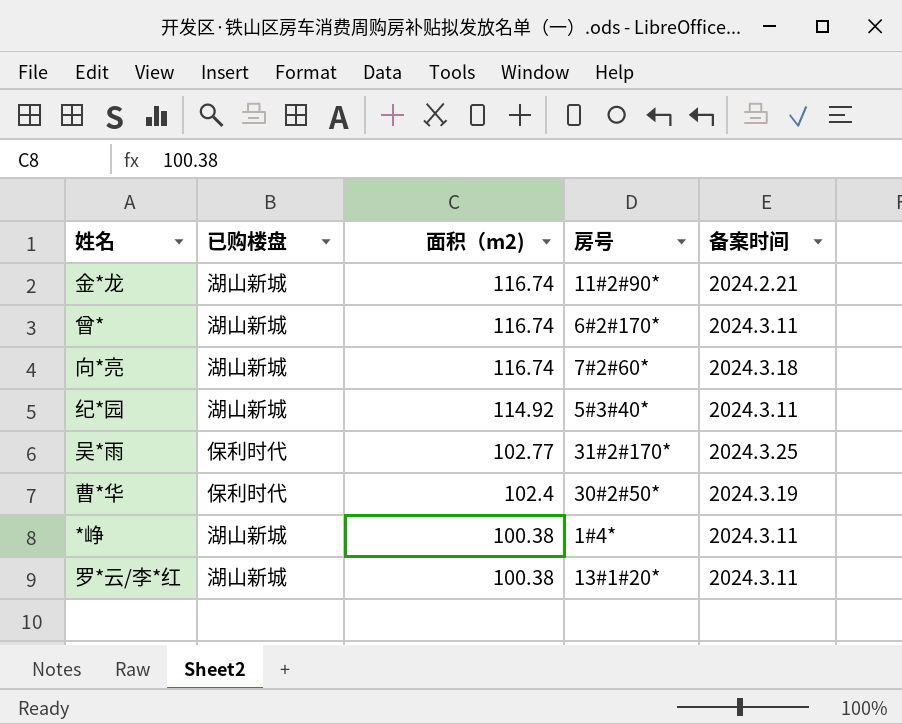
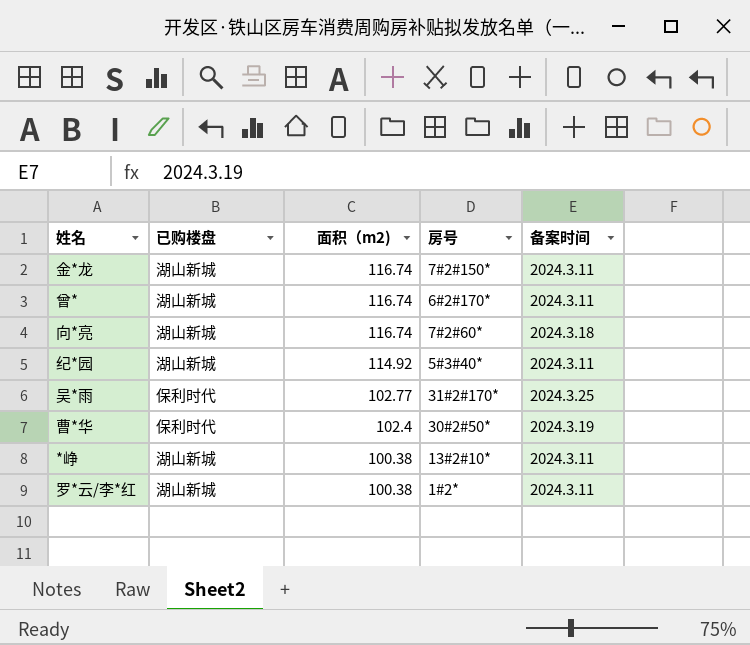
金*龙 | 房号: 11#2#90* -> 7#2#150*
金*龙 | 备案时间: 2024.2.21 -> 2024.3.11
*峥 | 房号: 1#4* -> 13#2#10*
罗*云/李*红 | 房号: 13#1#20* -> 1#2*

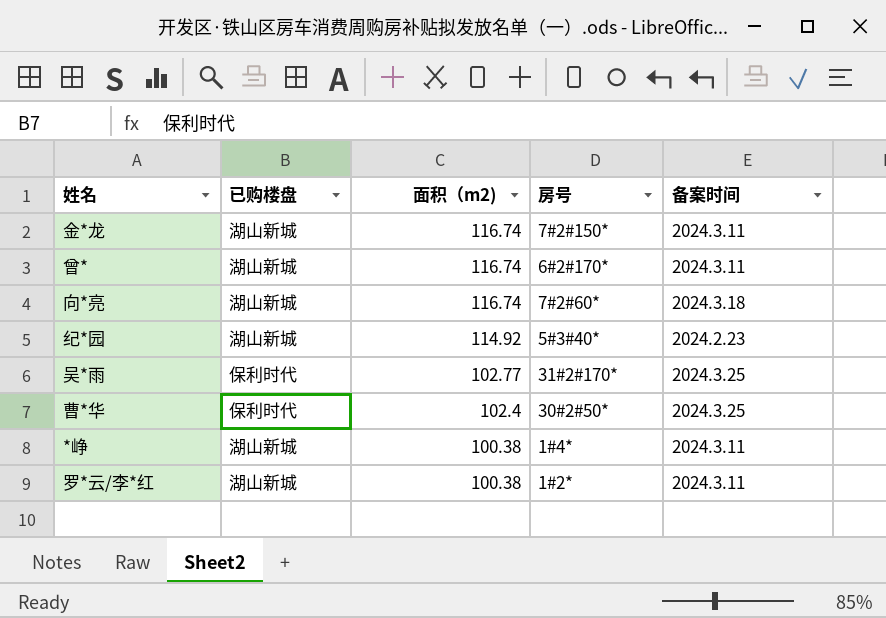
纪*园 | 备案时间: 2024.3.11 -> 2024.2.23
曹*华 | 备案时间: 2024.3.19 -> 2024.3.25
*峥 | 房号: 13#2#10* -> 1#4*

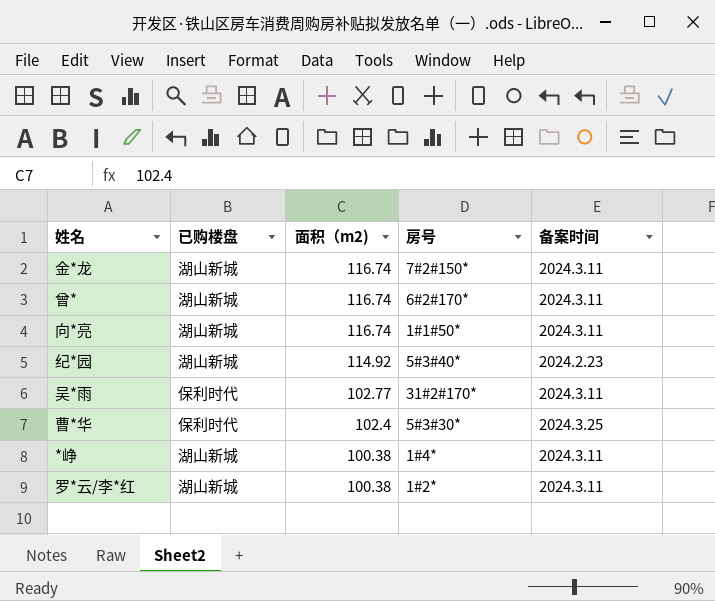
向*亮 | 房号: 7#2#60* -> 1#1#50*
向*亮 | 备案时间: 2024.3.18 -> 2024.3.11
吴*雨 | 备案时间: 2024.3.25 -> 2024.3.11
曹*华 | 房号: 30#2#50* -> 5#3#30*

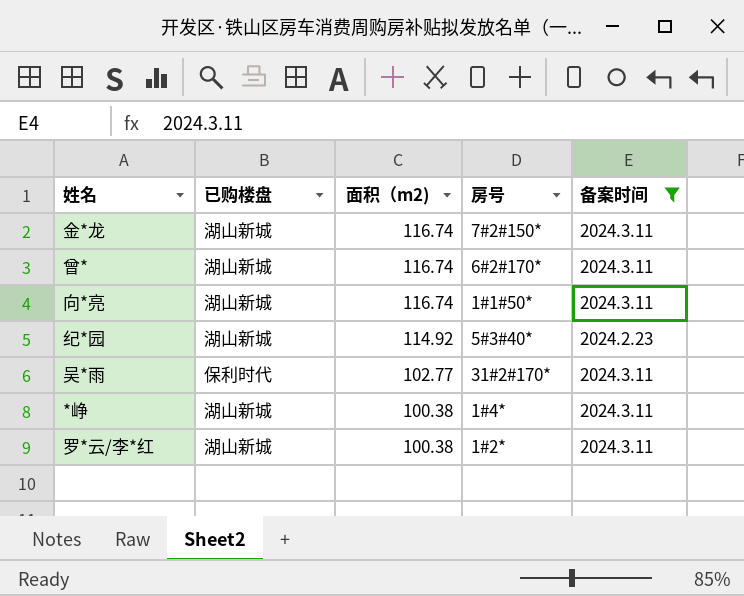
filter: none -> 备案时间 != 2024.3.25

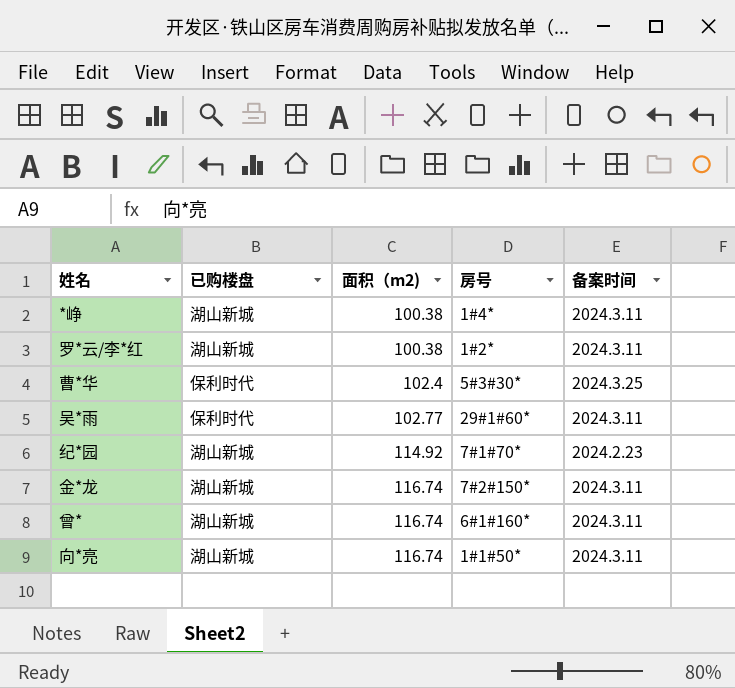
filter: 备案时间 != 2024.3.25 -> none
row order: 面积（m2) descending -> 面积（m2) ascending
吴*雨 | 房号: 31#2#170* -> 29#1#60*
纪*园 | 房号: 5#3#40* -> 7#1#70*
曾* | 房号: 6#2#170* -> 6#1#160*

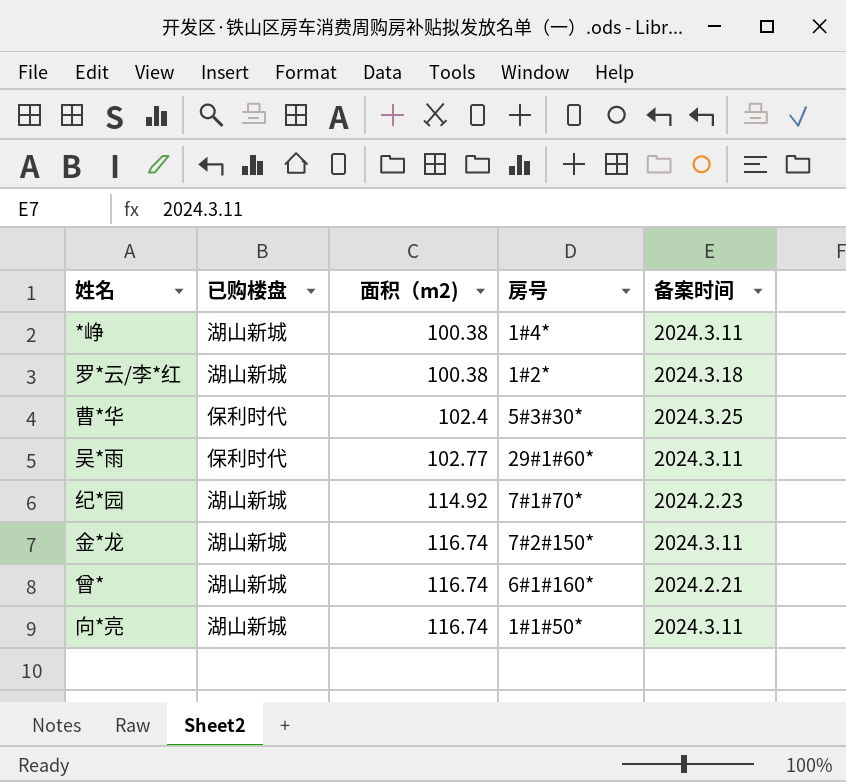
罗*云/李*红 | 备案时间: 2024.3.11 -> 2024.3.18
曾* | 备案时间: 2024.3.11 -> 2024.2.21

